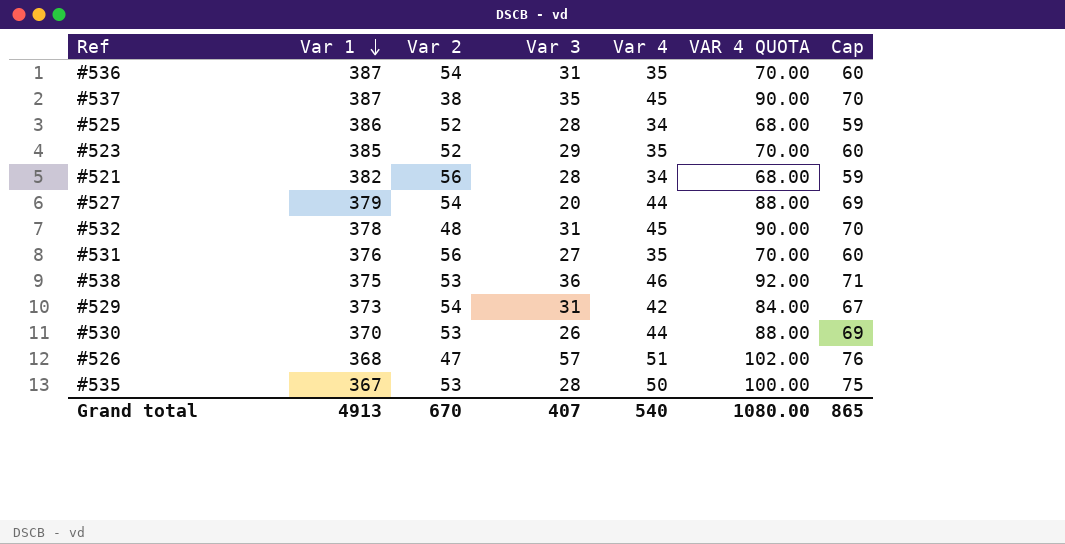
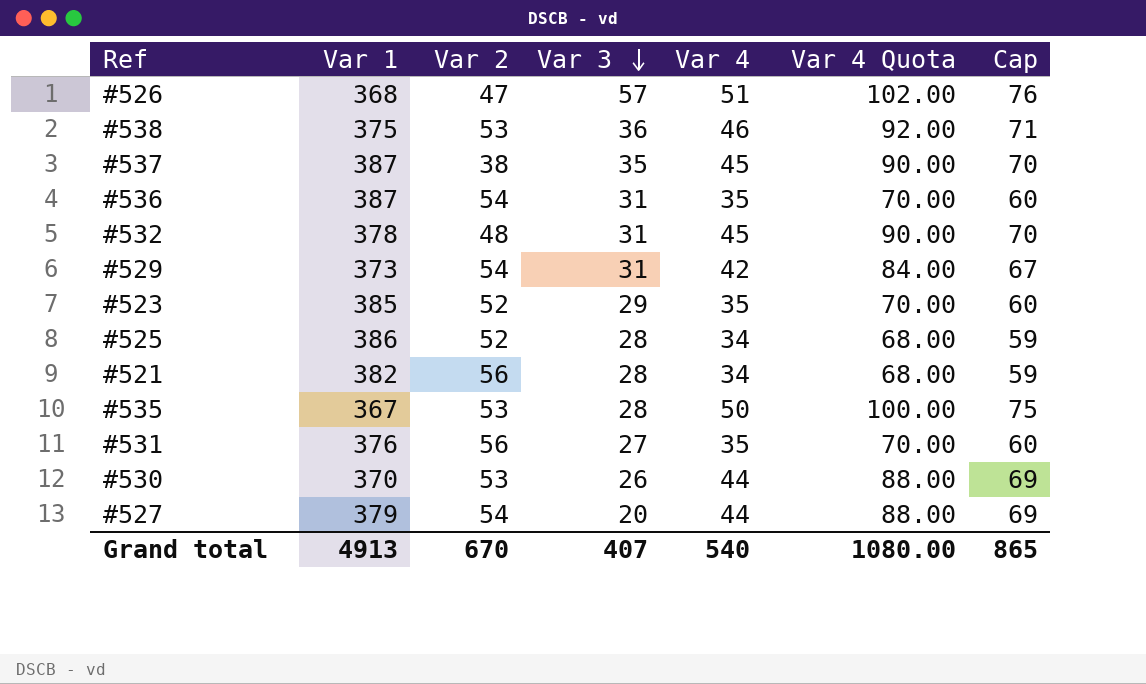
row order: Var 1 descending -> Var 3 descending
column name: VAR 4 QUOTA -> Var 4 Quota

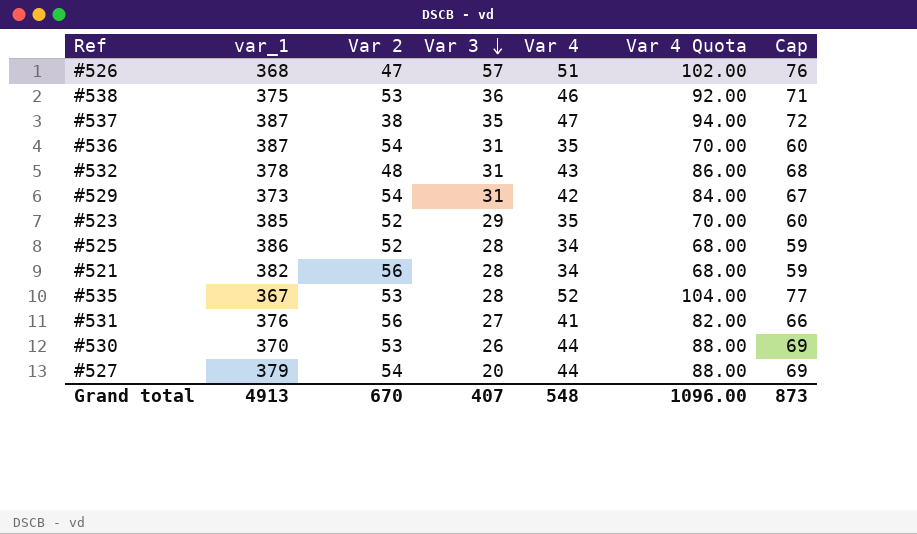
column name: Var 1 -> var_1
#537 | Var 4: 45 -> 47
#537 | Var 4 Quota: 90.00 -> 94.00
#537 | Cap: 70 -> 72
#532 | Var 4: 45 -> 43
#532 | Var 4 Quota: 90.00 -> 86.00
#532 | Cap: 70 -> 68
#535 | Var 4: 50 -> 52
#535 | Var 4 Quota: 100.00 -> 104.00
#535 | Cap: 75 -> 77
#531 | Var 4: 35 -> 41
#531 | Var 4 Quota: 70.00 -> 82.00
#531 | Cap: 60 -> 66
Grand total | Var 4: 540 -> 548
Grand total | Var 4 Quota: 1080.00 -> 1096.00
Grand total | Cap: 865 -> 873

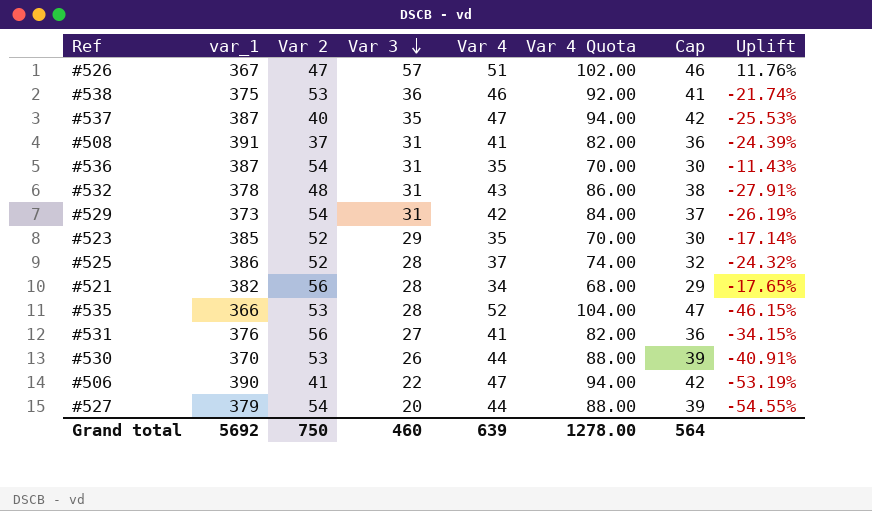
column Cap | formula: [Var 4] + 25 -> [Var 4] - 5
column Uplift | formula: none -> ([Var 3] - [Var 4]) / [Var 4]
#526 | var_1: 368 -> 367
#537 | Var 2: 38 -> 40
row #508: none -> 391 | 37 | 31 | 41 | 82.00 | 36 | -24.39%
#525 | Var 4: 34 -> 37
#525 | Var 4 Quota: 68.00 -> 74.00
#535 | var_1: 367 -> 366
row #506: none -> 390 | 41 | 22 | 47 | 94.00 | 42 | -53.19%
Grand total | var_1: 4913 -> 5692
Grand total | Var 2: 670 -> 750
Grand total | Var 3: 407 -> 460
Grand total | Var 4: 548 -> 639
Grand total | Var 4 Quota: 1096.00 -> 1278.00
Grand total | Cap: 873 -> 564

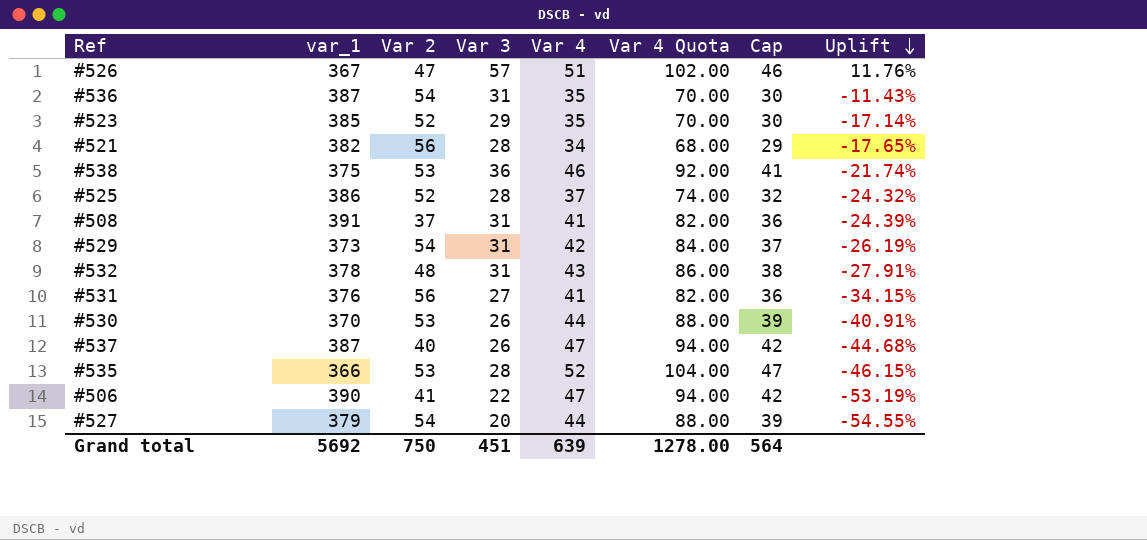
row order: Var 3 descending -> Uplift descending
#537 | Var 3: 35 -> 26
#537 | Uplift: -25.53% -> -44.68%
Grand total | Var 3: 460 -> 451

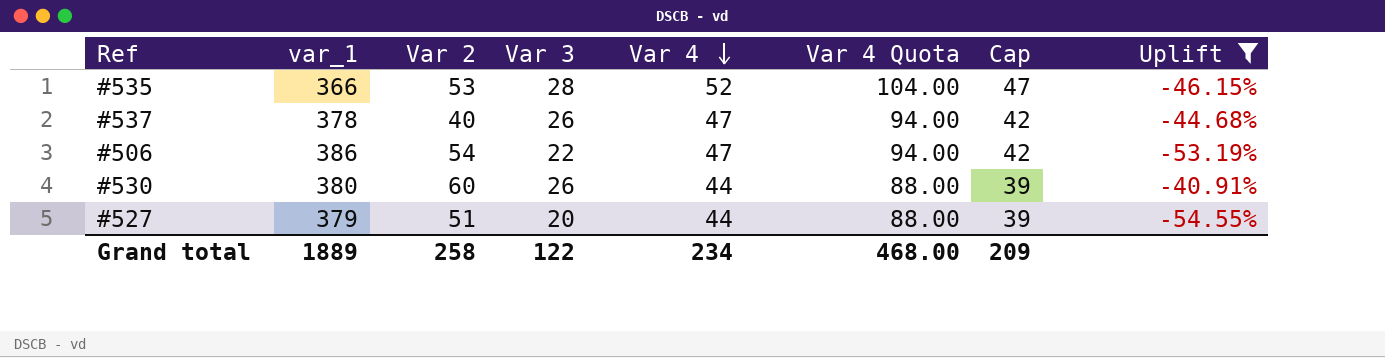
filter: none -> Uplift <= -40.91%
row order: Uplift descending -> Var 4 descending
#537 | var_1: 387 -> 378
#506 | var_1: 390 -> 386
#506 | Var 2: 41 -> 54
#530 | var_1: 370 -> 380
#530 | Var 2: 53 -> 60
#527 | Var 2: 54 -> 51
Grand total | var_1: 5692 -> 1889
Grand total | Var 2: 750 -> 258
Grand total | Var 3: 451 -> 122
Grand total | Var 4: 639 -> 234
Grand total | Var 4 Quota: 1278.00 -> 468.00
Grand total | Cap: 564 -> 209

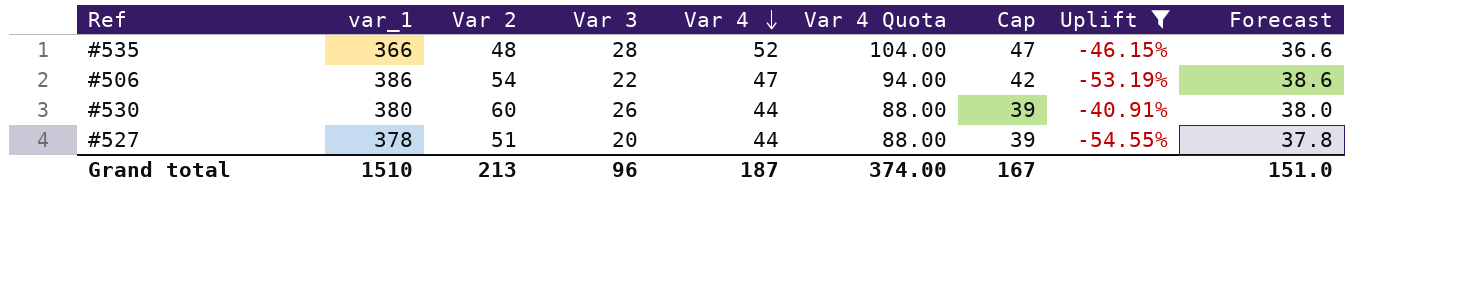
column Forecast | formula: none -> [var_1] * 0.1
row #537: 378 | 40 | 26 | 47 | 94.00 | 42 | -44.68% -> none
#535 | Var 2: 53 -> 48
#527 | var_1: 379 -> 378
Grand total | var_1: 1889 -> 1510
Grand total | Var 2: 258 -> 213
Grand total | Var 3: 122 -> 96
Grand total | Var 4: 234 -> 187
Grand total | Var 4 Quota: 468.00 -> 374.00
Grand total | Cap: 209 -> 167

